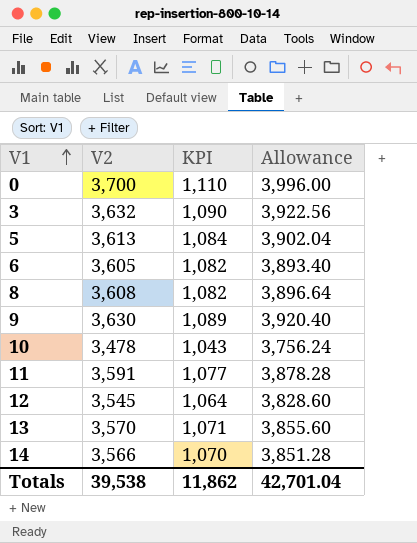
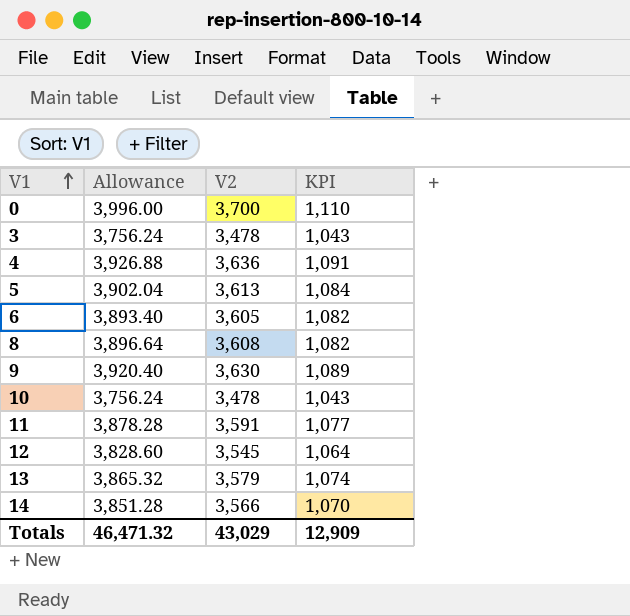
column Allowance | position: 4 -> 2
3 | Allowance: 3,922.56 -> 3,756.24
3 | V2: 3,632 -> 3,478
3 | KPI: 1,090 -> 1,043
row 4: none -> 3,926.88 | 3,636 | 1,091
13 | Allowance: 3,855.60 -> 3,865.32
13 | V2: 3,570 -> 3,579
13 | KPI: 1,071 -> 1,074
Totals | Allowance: 42,701.04 -> 46,471.32
Totals | V2: 39,538 -> 43,029
Totals | KPI: 11,862 -> 12,909

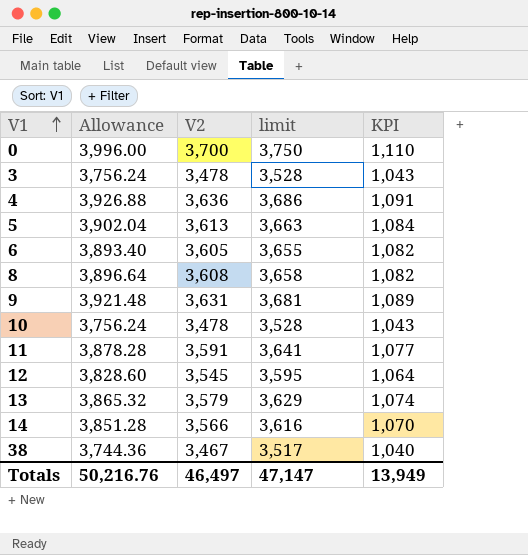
column limit | formula: none -> [V2] + 50
9 | Allowance: 3,920.40 -> 3,921.48
9 | V2: 3,630 -> 3,631
row 38: none -> 3,744.36 | 3,467 | 3,517 | 1,040
Totals | Allowance: 46,471.32 -> 50,216.76
Totals | V2: 43,029 -> 46,497
Totals | KPI: 12,909 -> 13,949

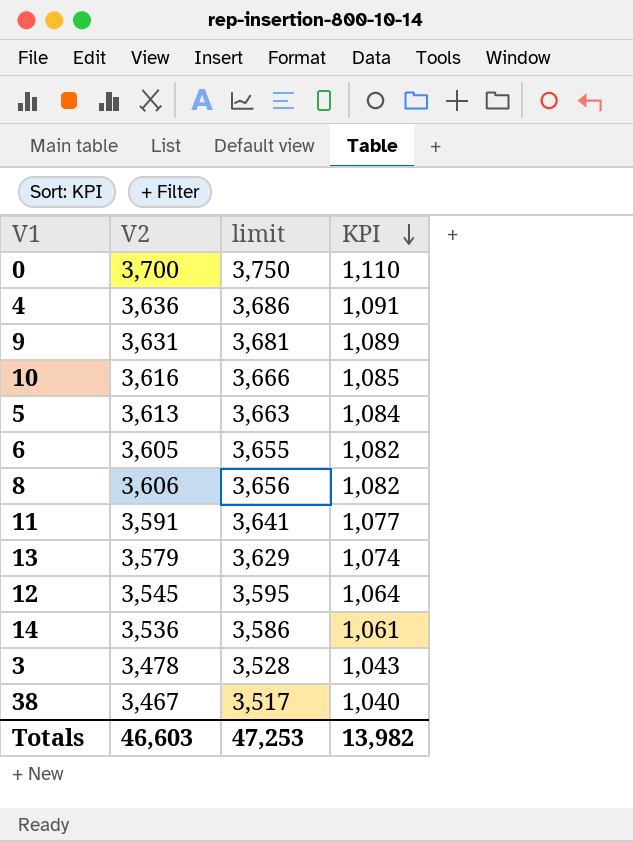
row order: V1 ascending -> KPI descending
column Allowance | formula: [V2] * 1.08 -> none
10 | V2: 3,478 -> 3,616
10 | limit: 3,528 -> 3,666
10 | KPI: 1,043 -> 1,085
8 | V2: 3,608 -> 3,606
8 | limit: 3,658 -> 3,656
14 | V2: 3,566 -> 3,536
14 | limit: 3,616 -> 3,586
14 | KPI: 1,070 -> 1,061
Totals | V2: 46,497 -> 46,603
Totals | limit: 47,147 -> 47,253
Totals | KPI: 13,949 -> 13,982

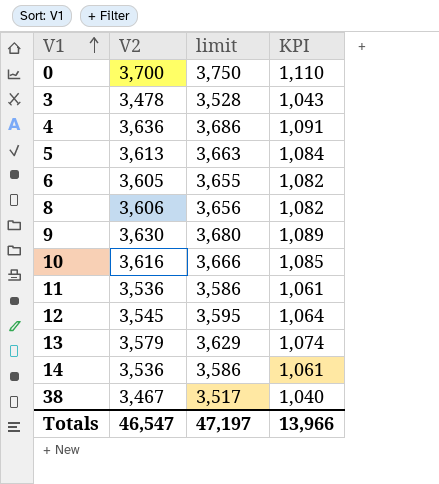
row order: KPI descending -> V1 ascending
9 | V2: 3,631 -> 3,630
9 | limit: 3,681 -> 3,680
11 | V2: 3,591 -> 3,536
11 | limit: 3,641 -> 3,586
11 | KPI: 1,077 -> 1,061
Totals | V2: 46,603 -> 46,547
Totals | limit: 47,253 -> 47,197
Totals | KPI: 13,982 -> 13,966

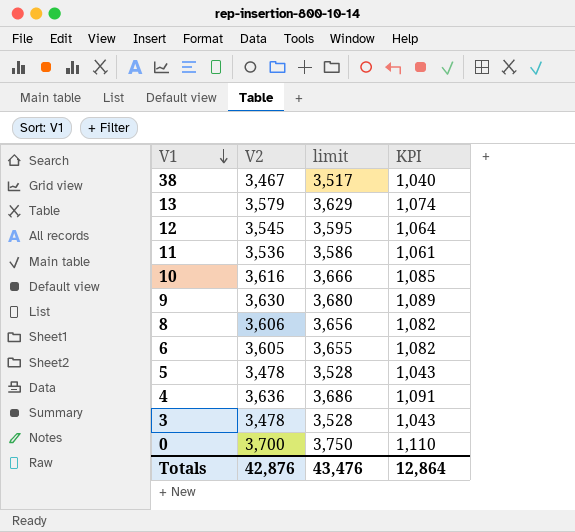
row order: V1 ascending -> V1 descending
row 14: 3,536 | 3,586 | 1,061 -> none
5 | V2: 3,613 -> 3,478
5 | limit: 3,663 -> 3,528
5 | KPI: 1,084 -> 1,043
Totals | V2: 46,547 -> 42,876
Totals | limit: 47,197 -> 43,476
Totals | KPI: 13,966 -> 12,864

